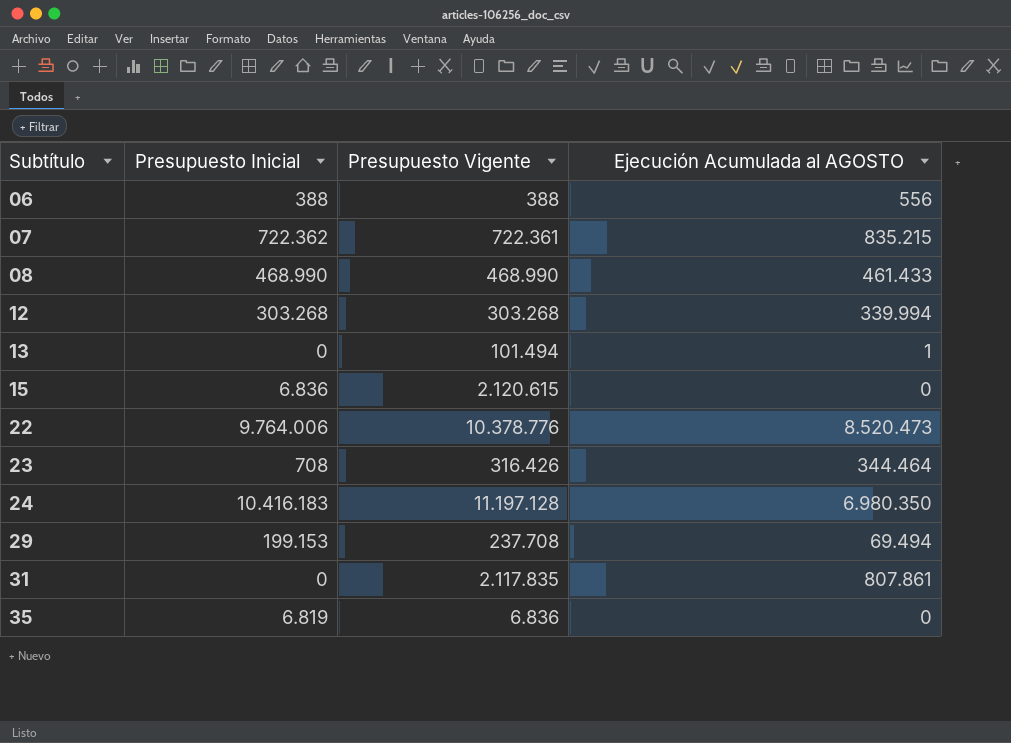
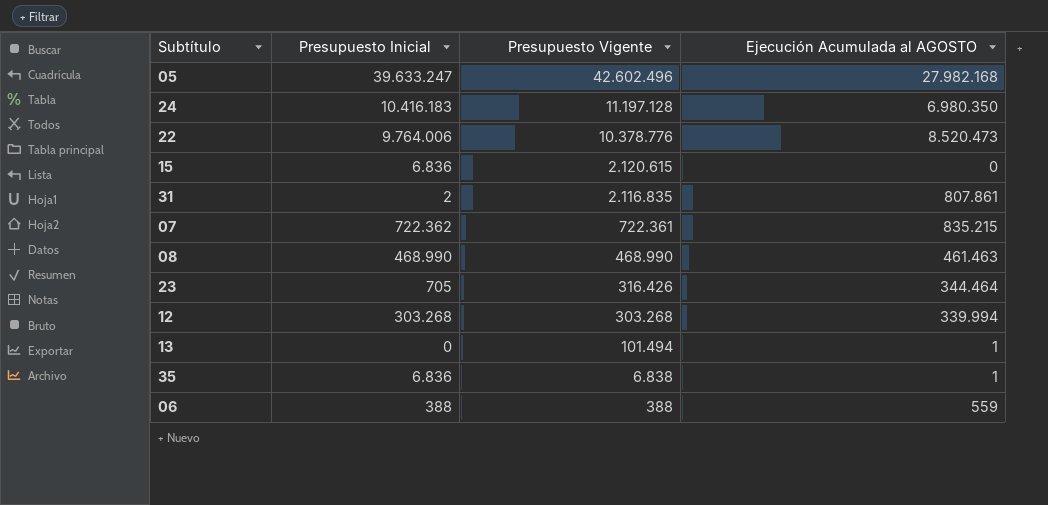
row order: Subtítulo ascending -> Presupuesto Vigente descending
row 29: 199.153 | 237.708 | 69.494 -> none
row 05: none -> 39.633.247 | 42.602.496 | 27.982.168
31 | Presupuesto Inicial: 0 -> 2
31 | Presupuesto Vigente: 2.117.835 -> 2.116.835
08 | Ejecución Acumulada al AGOSTO: 461.433 -> 461.463
23 | Presupuesto Inicial: 708 -> 705
35 | Presupuesto Inicial: 6.819 -> 6.836
35 | Presupuesto Vigente: 6.836 -> 6.838
35 | Ejecución Acumulada al AGOSTO: 0 -> 1
06 | Ejecución Acumulada al AGOSTO: 556 -> 559

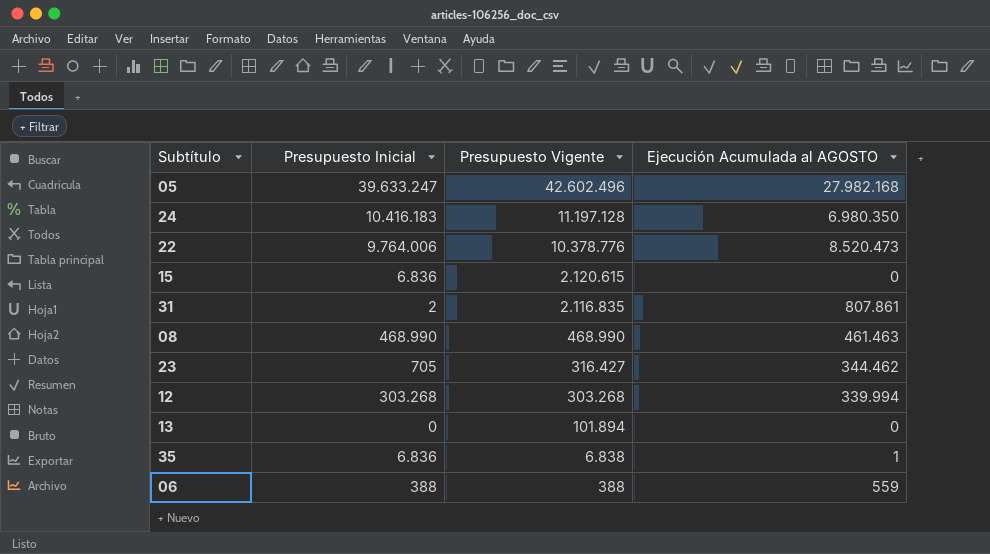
row 07: 722.362 | 722.361 | 835.215 -> none
23 | Presupuesto Vigente: 316.426 -> 316.427
23 | Ejecución Acumulada al AGOSTO: 344.464 -> 344.462
13 | Presupuesto Vigente: 101.494 -> 101.894
13 | Ejecución Acumulada al AGOSTO: 1 -> 0

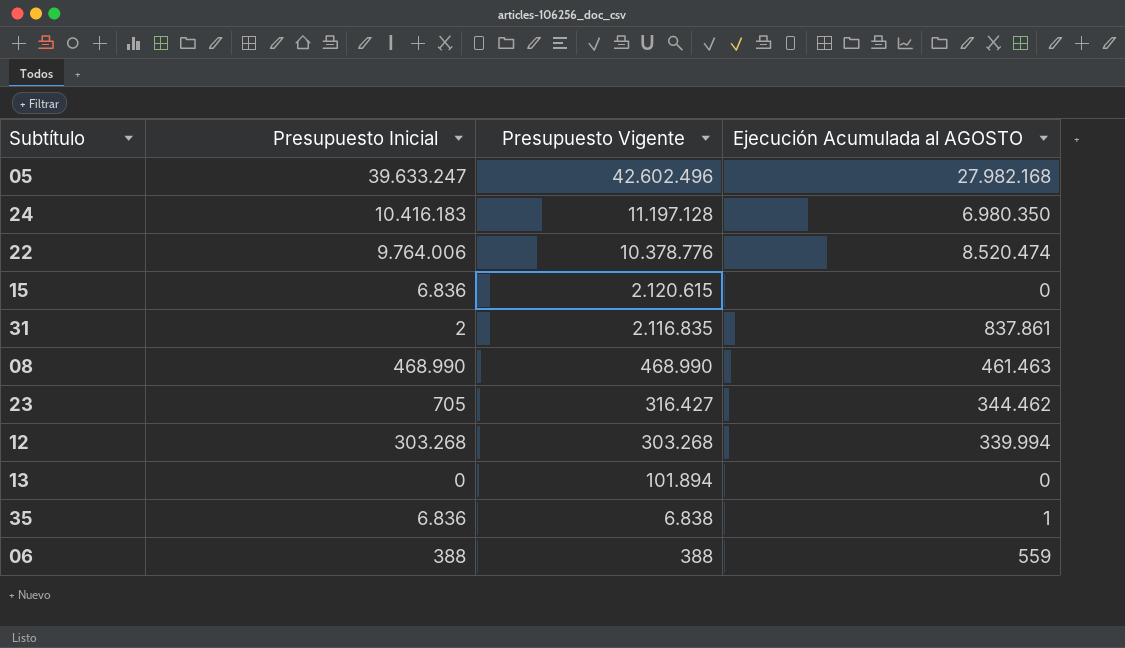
22 | Ejecución Acumulada al AGOSTO: 8.520.473 -> 8.520.474
31 | Ejecución Acumulada al AGOSTO: 807.861 -> 837.861

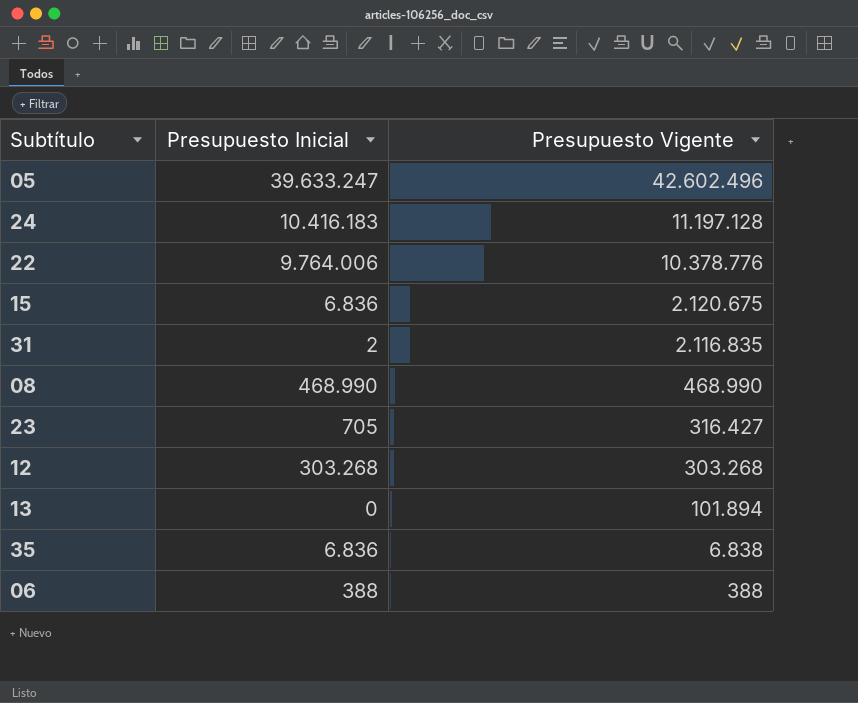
column Ejecución Acumulada al AGOSTO | position: 4 -> none
15 | Presupuesto Vigente: 2.120.615 -> 2.120.675

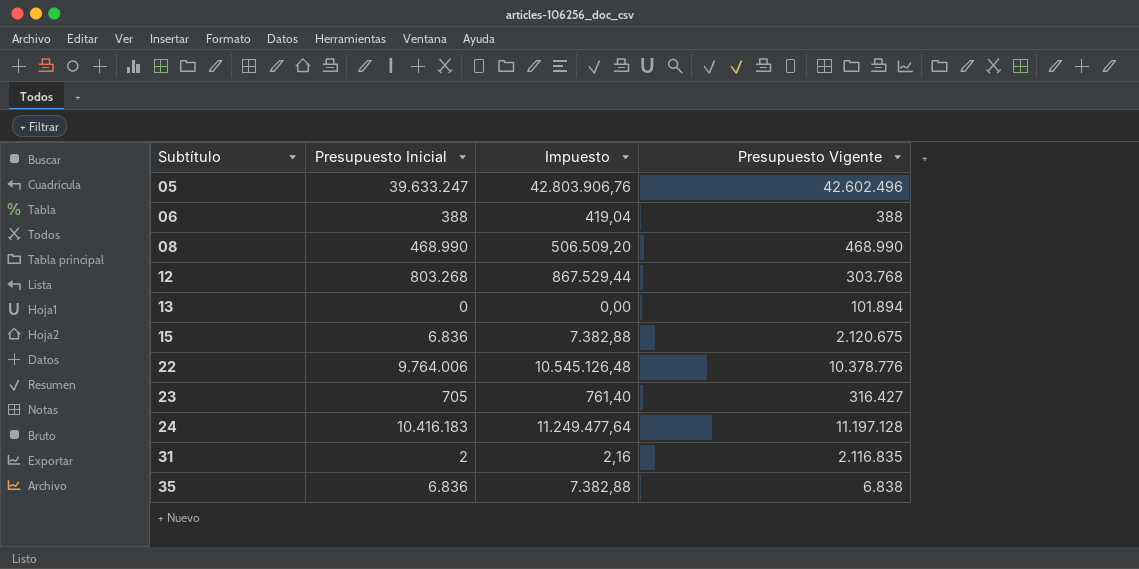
row order: Presupuesto Vigente descending -> Subtítulo ascending
column Impuesto | formula: none -> [Presupuesto Inicial] * 1,08
12 | Presupuesto Inicial: 303.268 -> 803.268
12 | Presupuesto Vigente: 303.268 -> 303.768

